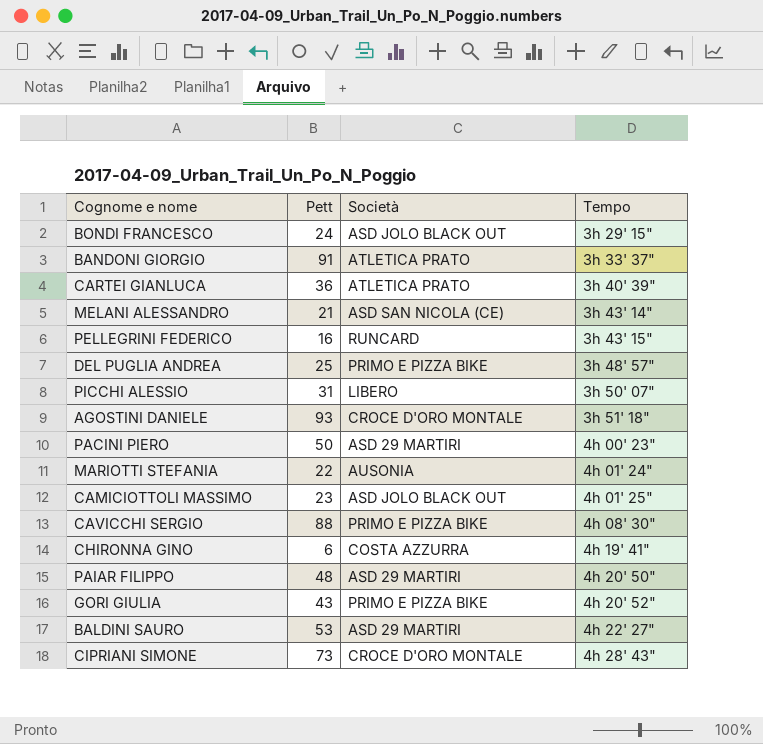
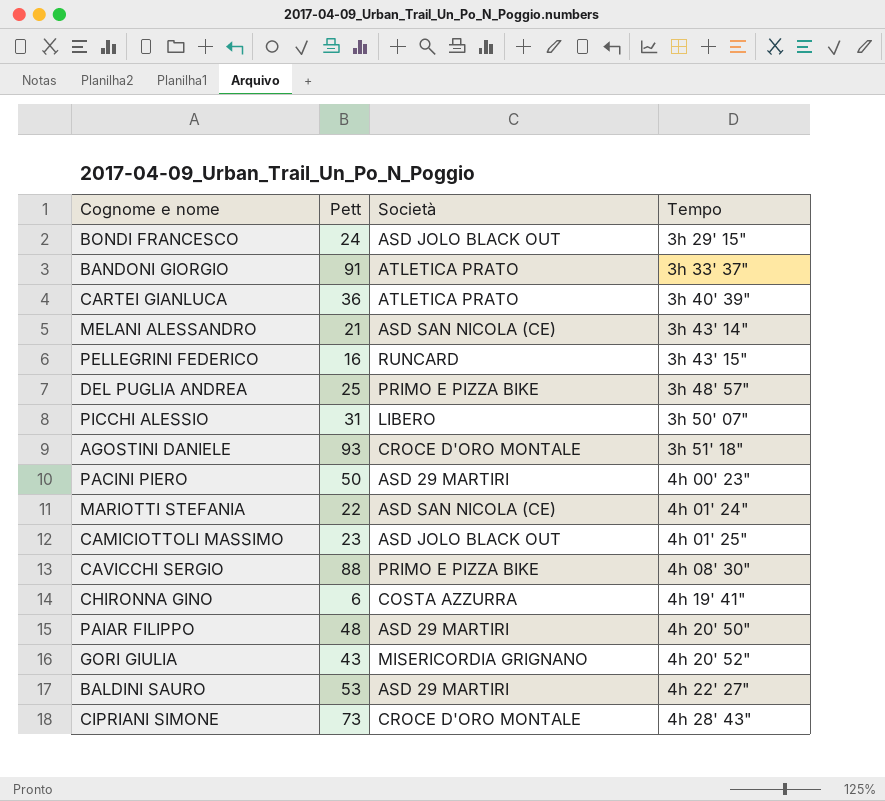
MARIOTTI STEFANIA | Società: AUSONIA -> ASD SAN NICOLA (CE)
GORI GIULIA | Società: PRIMO E PIZZA BIKE -> MISERICORDIA GRIGNANO

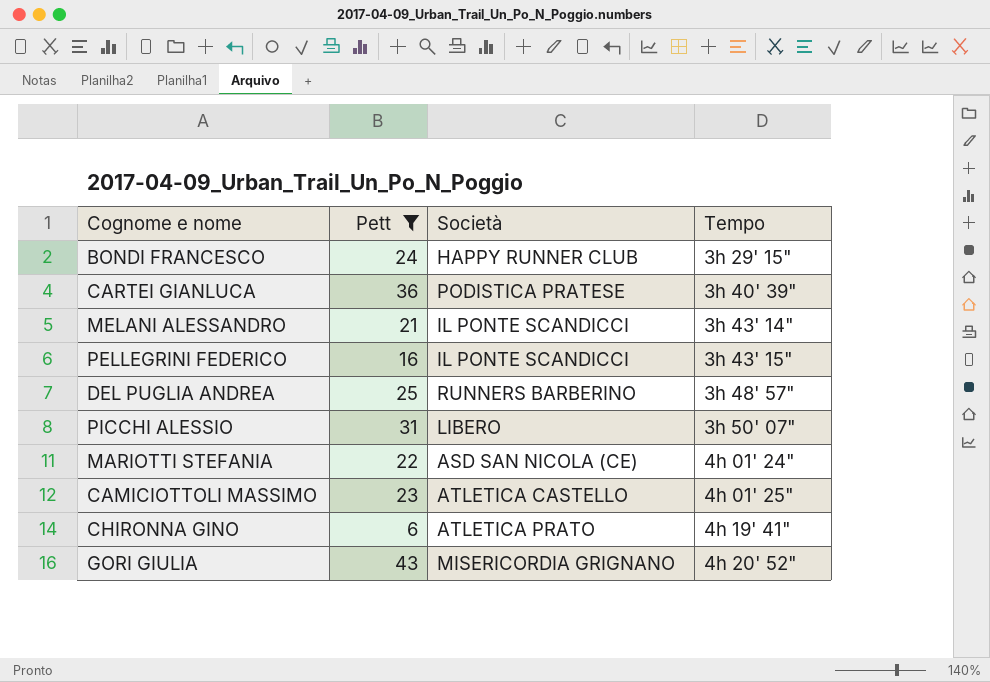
filter: none -> Pett <= 43
BONDI FRANCESCO | Società: ASD JOLO BLACK OUT -> HAPPY RUNNER CLUB
CARTEI GIANLUCA | Società: ATLETICA PRATO -> PODISTICA PRATESE
MELANI ALESSANDRO | Società: ASD SAN NICOLA (CE) -> IL PONTE SCANDICCI
PELLEGRINI FEDERICO | Società: RUNCARD -> IL PONTE SCANDICCI
DEL PUGLIA ANDREA | Società: PRIMO E PIZZA BIKE -> RUNNERS BARBERINO
CAMICIOTTOLI MASSIMO | Società: ASD JOLO BLACK OUT -> ATLETICA CASTELLO
CHIRONNA GINO | Società: COSTA AZZURRA -> ATLETICA PRATO

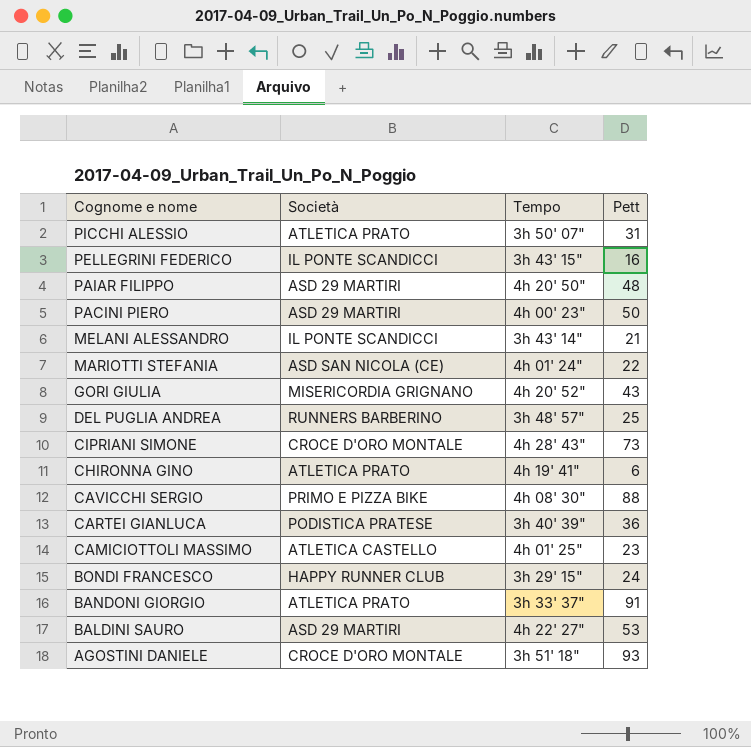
filter: Pett <= 43 -> none
row order: Tempo ascending -> Cognome e nome descending
column Pett | position: 2 -> 4
PICCHI ALESSIO | Società: LIBERO -> ATLETICA PRATO

